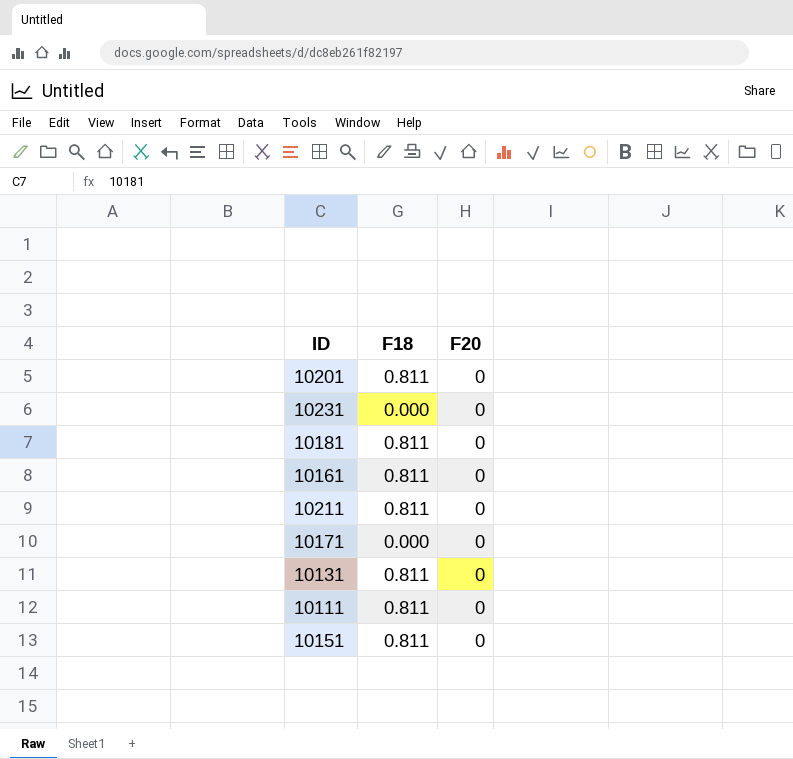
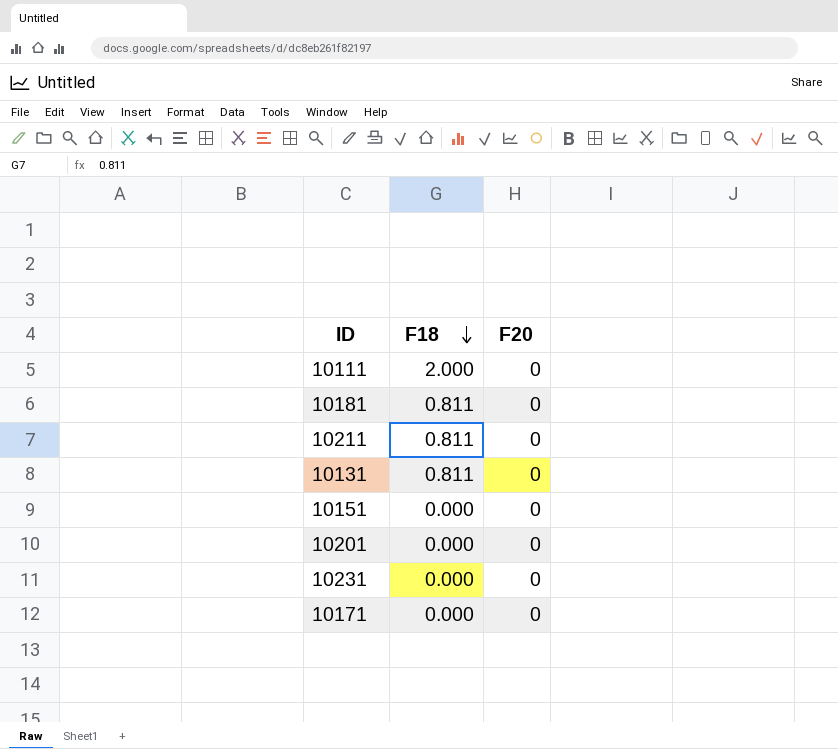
row order: none -> F18 descending
row 10161: 0.811 | 0 -> none
10111 | F18: 0.811 -> 2.000
10151 | F18: 0.811 -> 0.000
10201 | F18: 0.811 -> 0.000

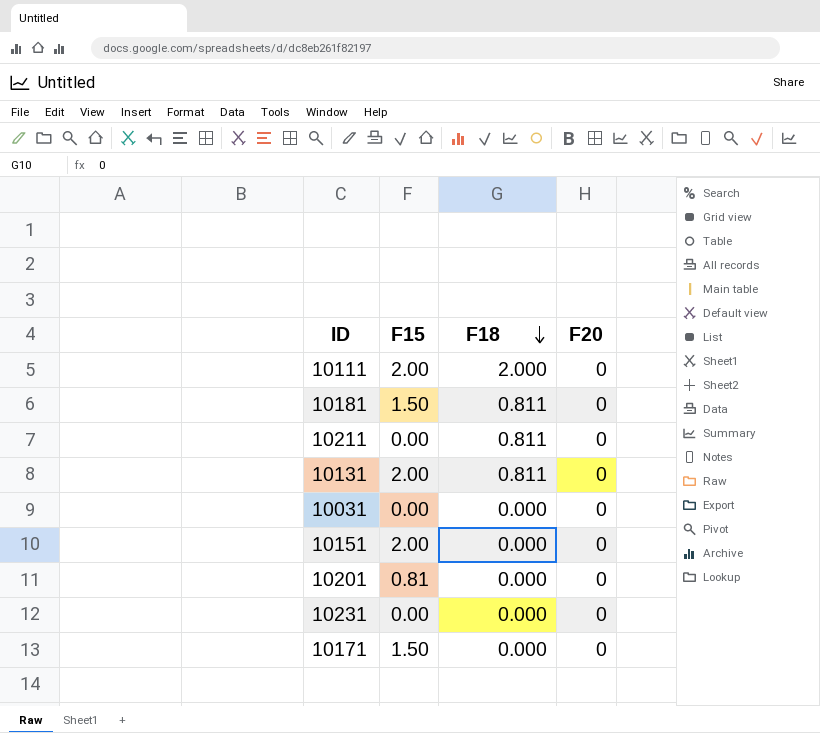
column F15 | position: none -> 2
row 10031: none -> 0.00 | 0.000 | 0

